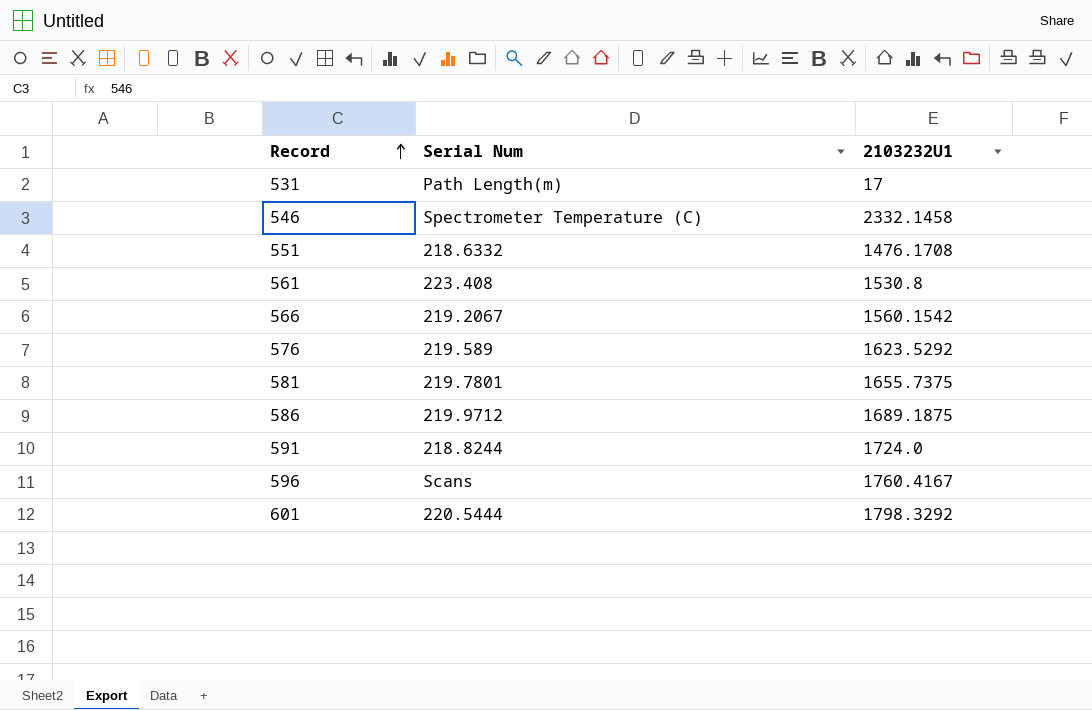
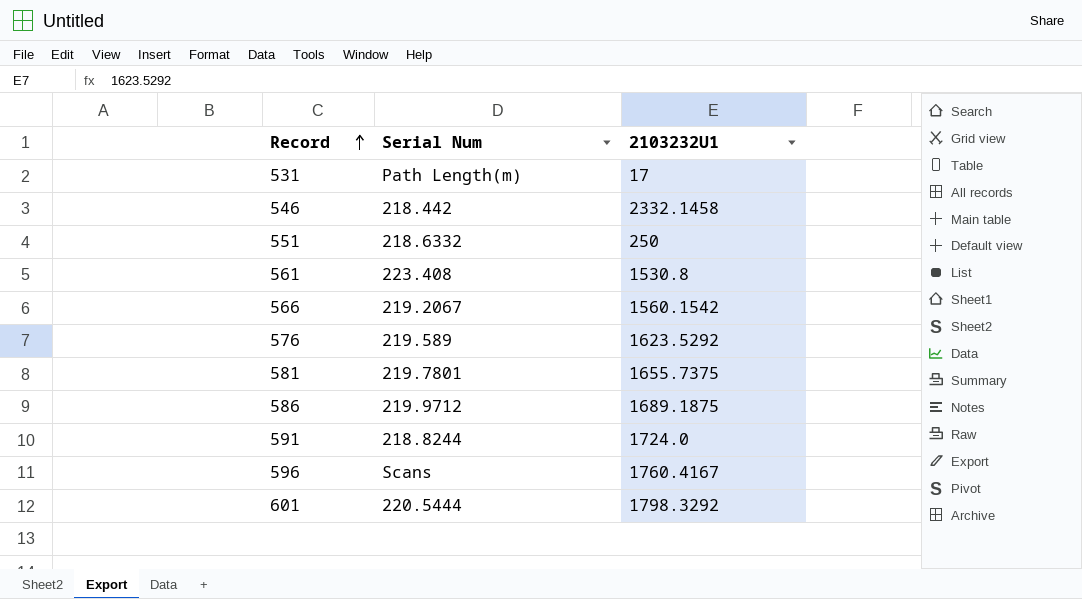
546 | Serial Num: Spectrometer Temperature (C) -> 218.442
551 | 2103232U1: 1476.1708 -> 250

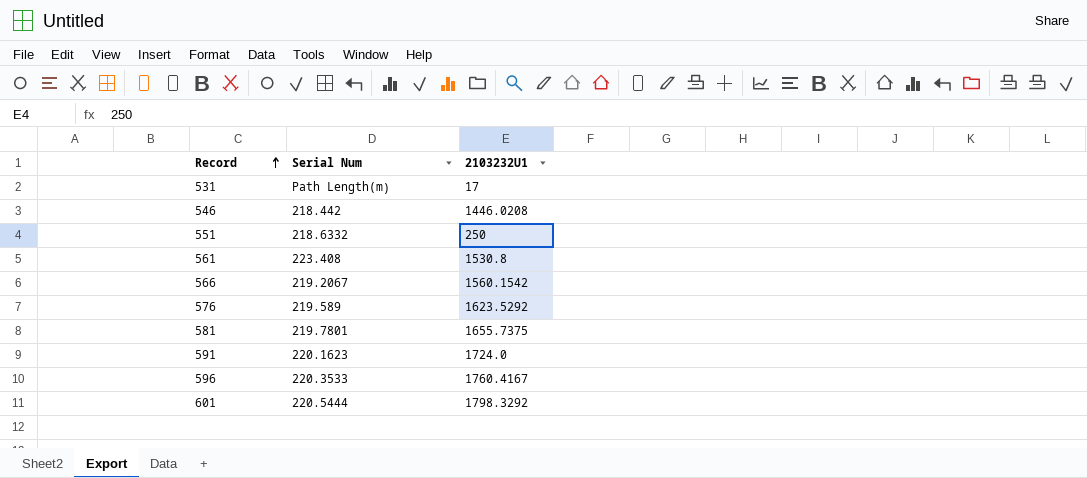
row 586: 219.9712 | 1689.1875 -> none
546 | 2103232U1: 2332.1458 -> 1446.0208
591 | Serial Num: 218.8244 -> 220.1623
596 | Serial Num: Scans -> 220.3533

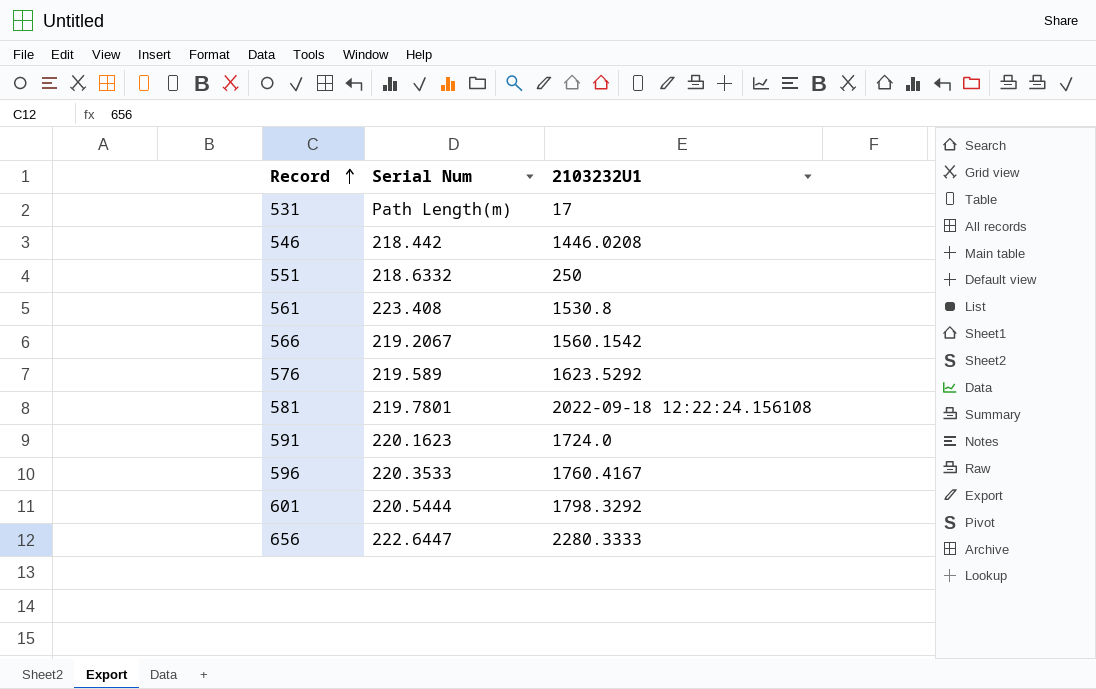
581 | 2103232U1: 1655.7375 -> 2022-09-18 12:22:24.156108
row 656: none -> 222.6447 | 2280.3333

